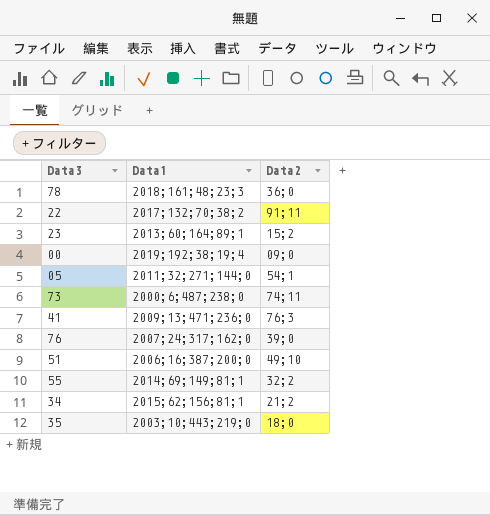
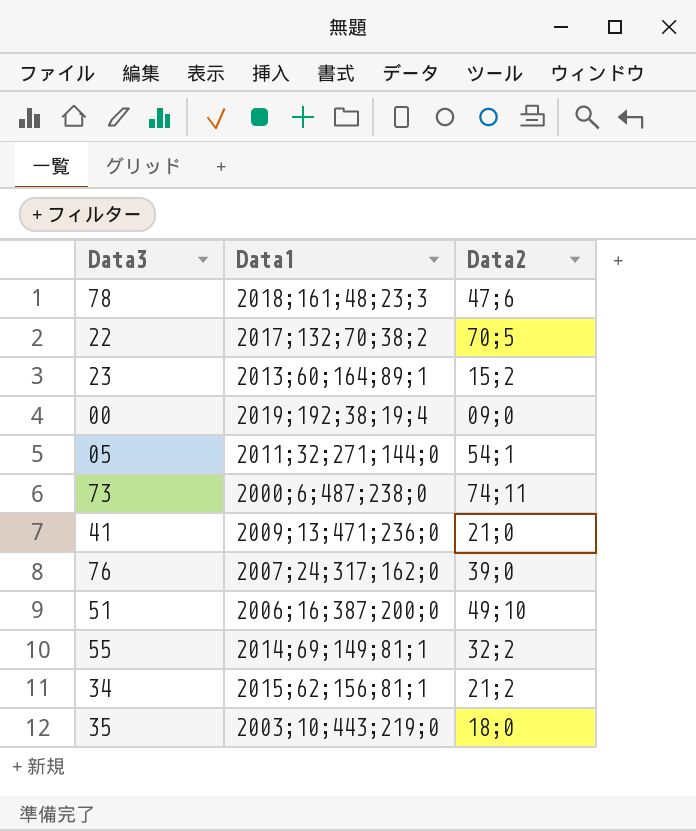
78 | Data2: 36;0 -> 47;6
22 | Data2: 91;11 -> 70;5
41 | Data2: 76;3 -> 21;0

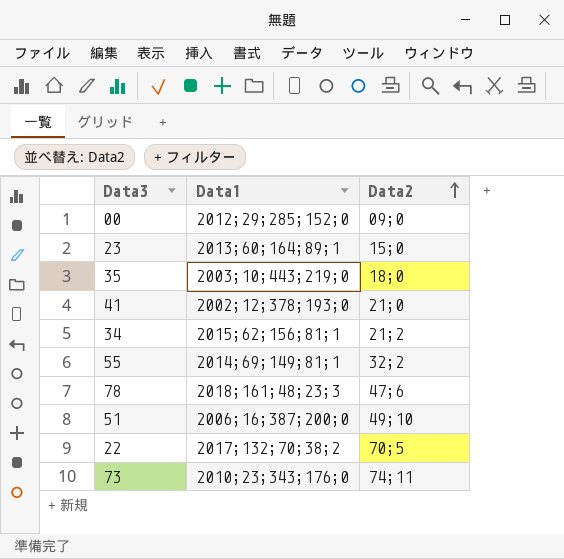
row order: none -> Data2 ascending
row 05: 2011;32;271;144;0 | 54;1 -> none
row 76: 2007;24;317;162;0 | 39;0 -> none
00 | Data1: 2019;192;38;19;4 -> 2012;29;285;152;0
23 | Data2: 15;2 -> 15;0
41 | Data1: 2009;13;471;236;0 -> 2002;12;378;193;0
73 | Data1: 2000;6;487;238;0 -> 2010;23;343;176;0

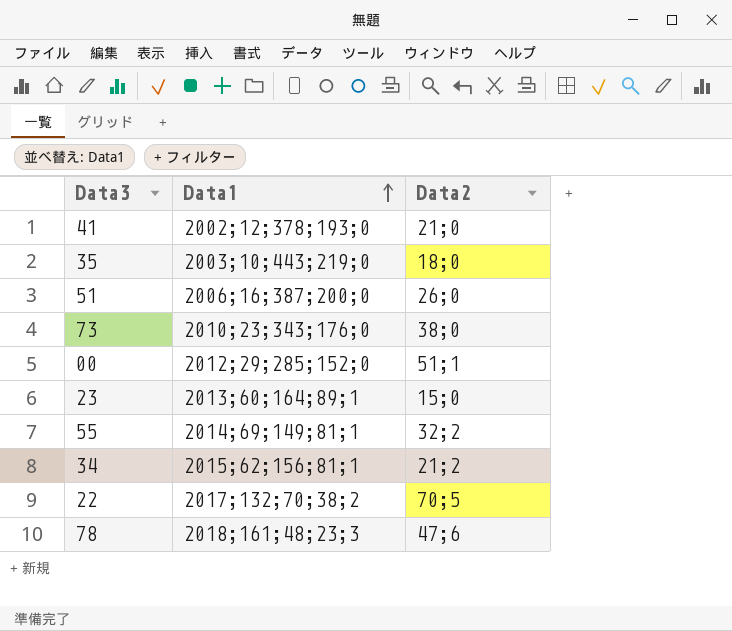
row order: Data2 ascending -> Data1 ascending
51 | Data2: 49;10 -> 26;0
73 | Data2: 74;11 -> 38;0
00 | Data2: 09;0 -> 51;1

